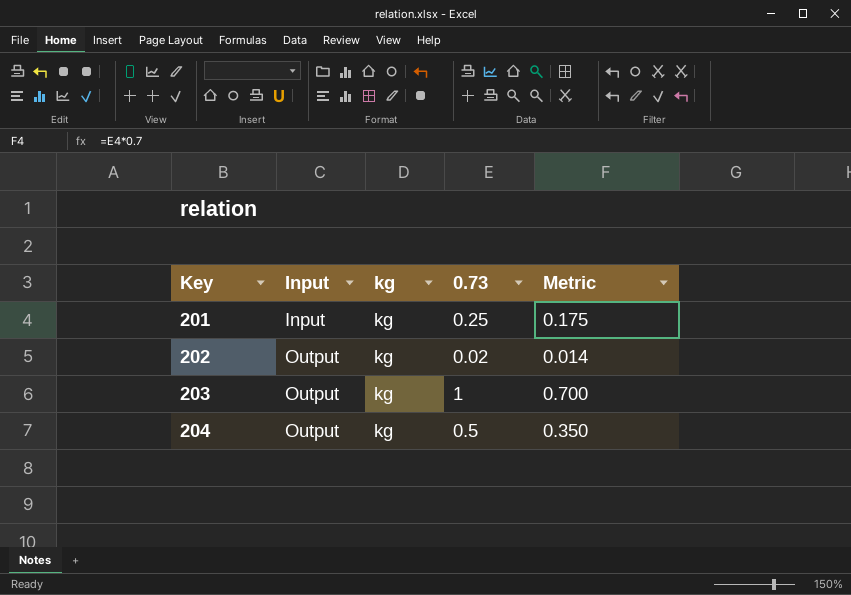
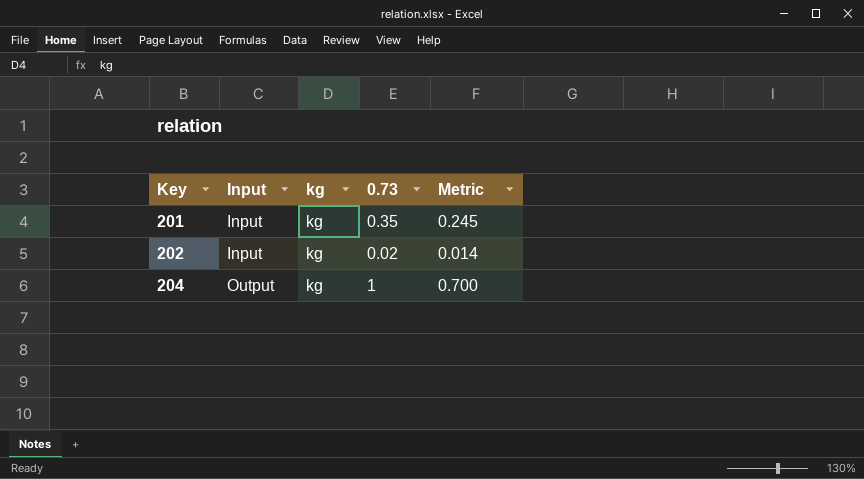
row 203: Output | kg | 1 | 0.700 -> none
201 | 0.73: 0.25 -> 0.35
201 | Metric: 0.175 -> 0.245
202 | Input: Output -> Input
204 | 0.73: 0.5 -> 1
204 | Metric: 0.350 -> 0.700

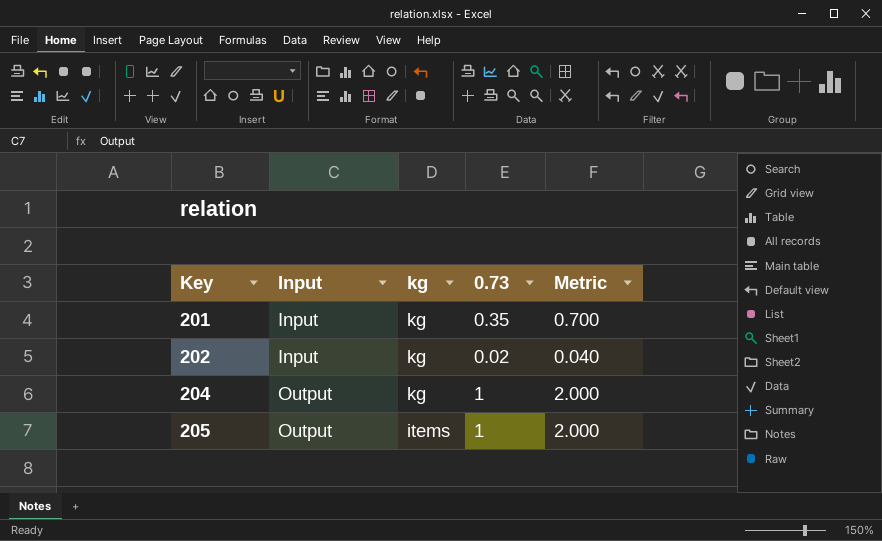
column Metric | formula: [0.73] * 0.7 -> [0.73] * 2
row 205: none -> Output | items | 1 | 2.000

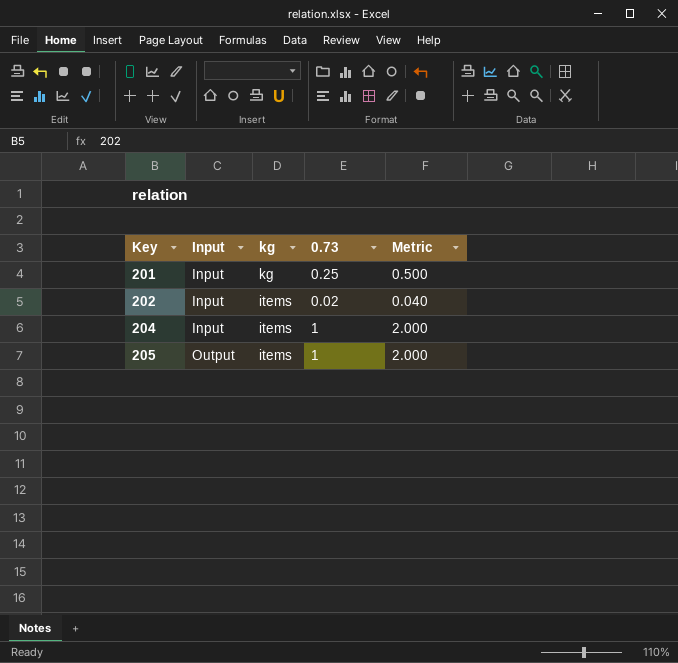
201 | 0.73: 0.35 -> 0.25
201 | Metric: 0.700 -> 0.500
202 | kg: kg -> items
204 | Input: Output -> Input
204 | kg: kg -> items

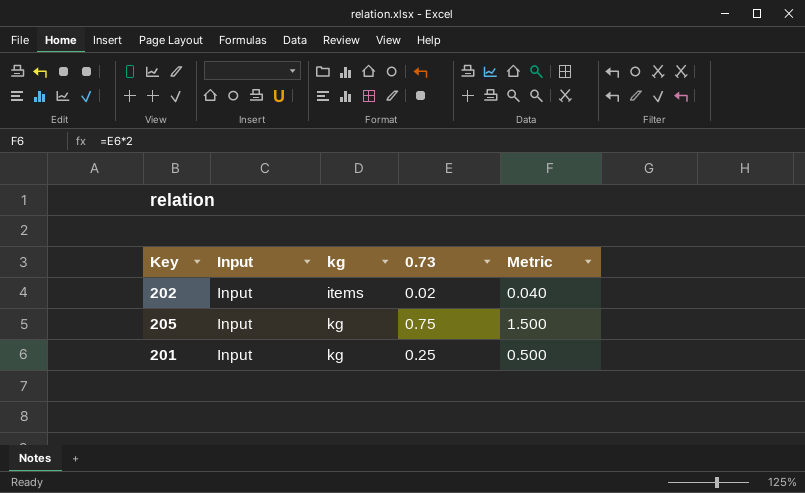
row order: Key ascending -> kg ascending
row 204: Input | items | 1 | 2.000 -> none
205 | Input: Output -> Input
205 | kg: items -> kg
205 | 0.73: 1 -> 0.75
205 | Metric: 2.000 -> 1.500

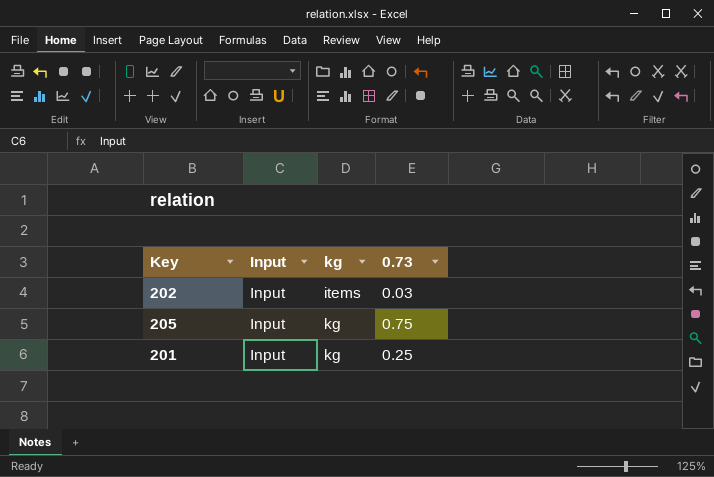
column Metric | formula: [0.73] * 2 -> none
202 | 0.73: 0.02 -> 0.03

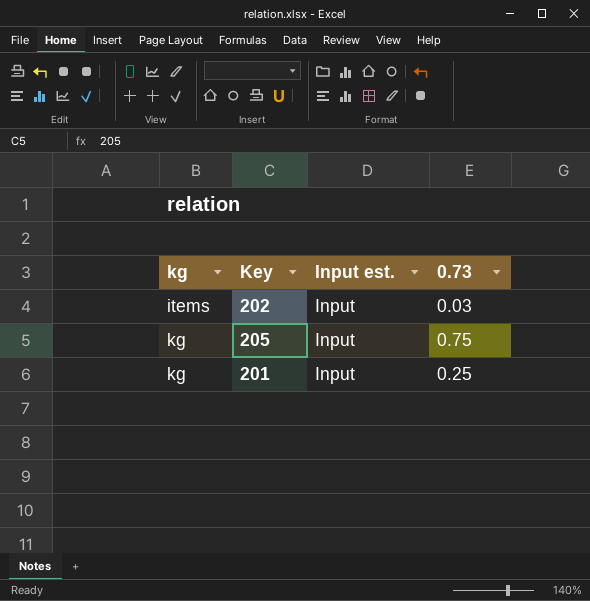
column kg | position: 3 -> 1
column name: Input -> Input est.

